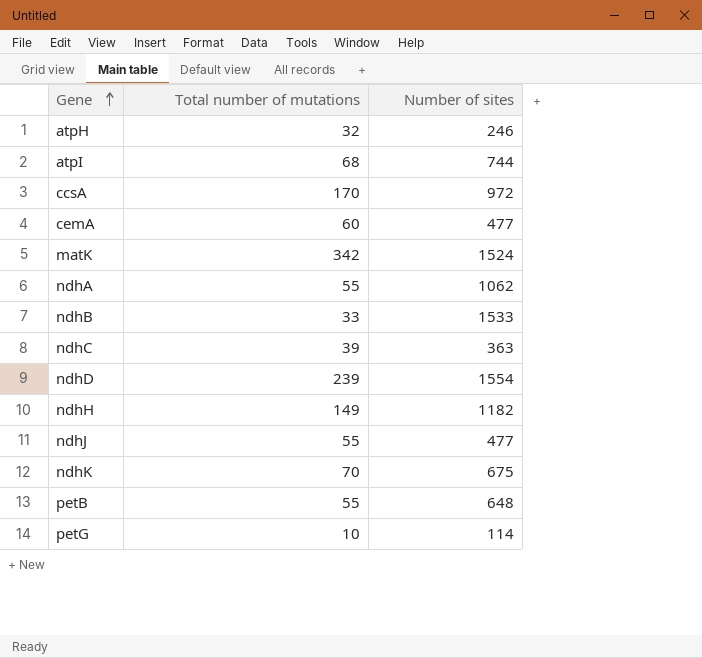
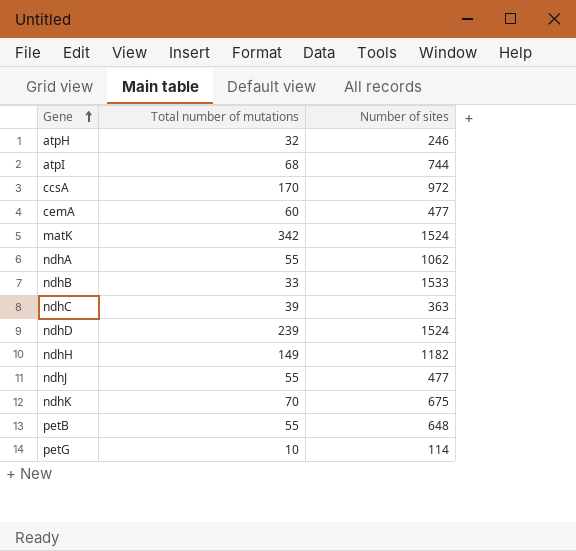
ndhD | Number of sites: 1554 -> 1524

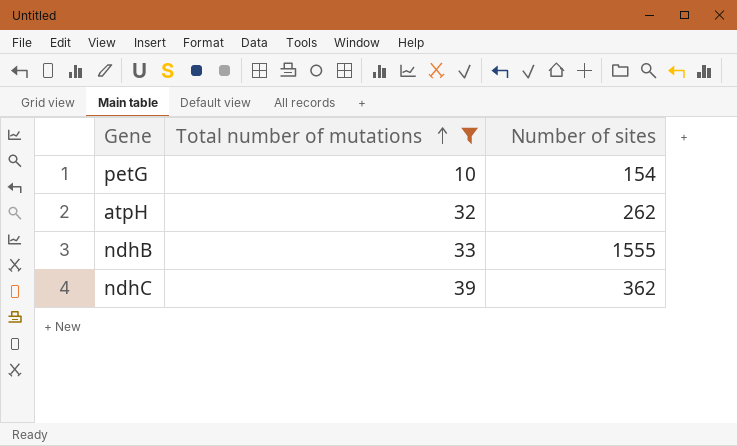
filter: none -> Total number of mutations <= 39
row order: Gene ascending -> Total number of mutations ascending
petG | Number of sites: 114 -> 154
atpH | Number of sites: 246 -> 262
ndhB | Number of sites: 1533 -> 1555
ndhC | Number of sites: 363 -> 362

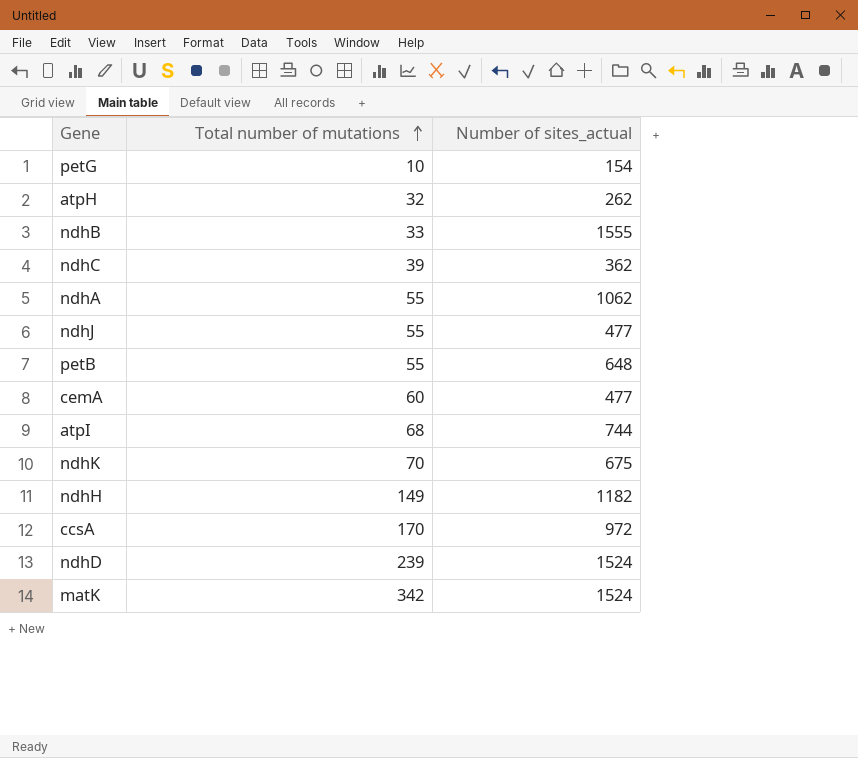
filter: Total number of mutations <= 39 -> none
column name: Number of sites -> Number of sites_actual

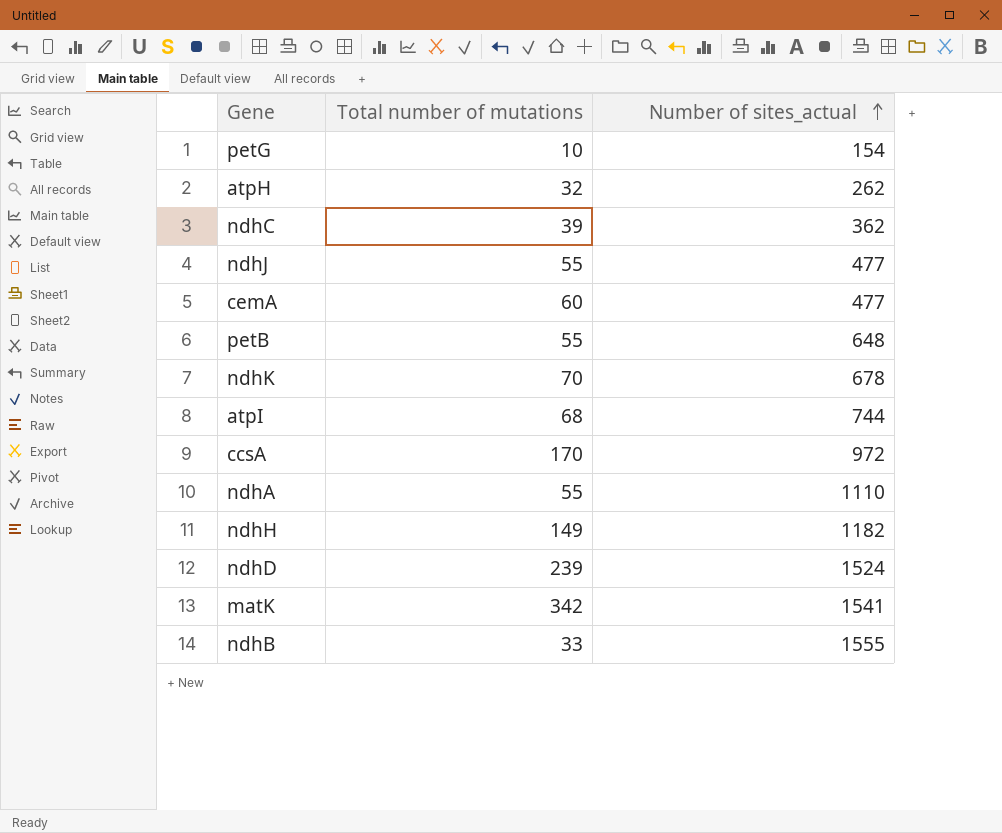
row order: Total number of mutations ascending -> Number of sites_actual ascending
ndhK | Number of sites_actual: 675 -> 678
ndhA | Number of sites_actual: 1062 -> 1110
matK | Number of sites_actual: 1524 -> 1541

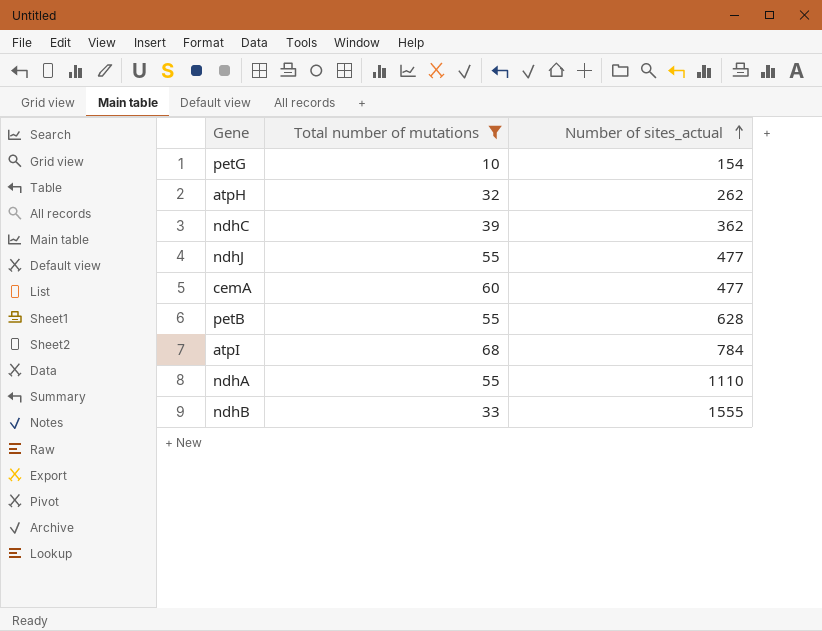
filter: none -> Total number of mutations <= 68
petB | Number of sites_actual: 648 -> 628
atpI | Number of sites_actual: 744 -> 784

